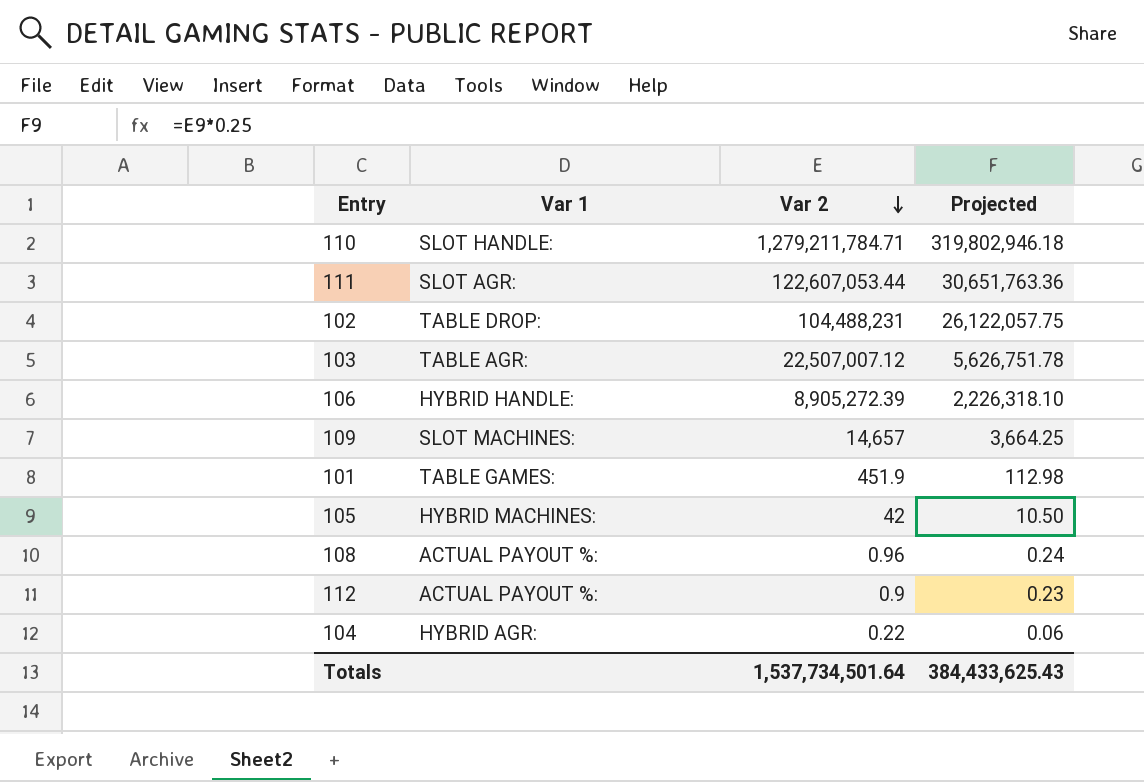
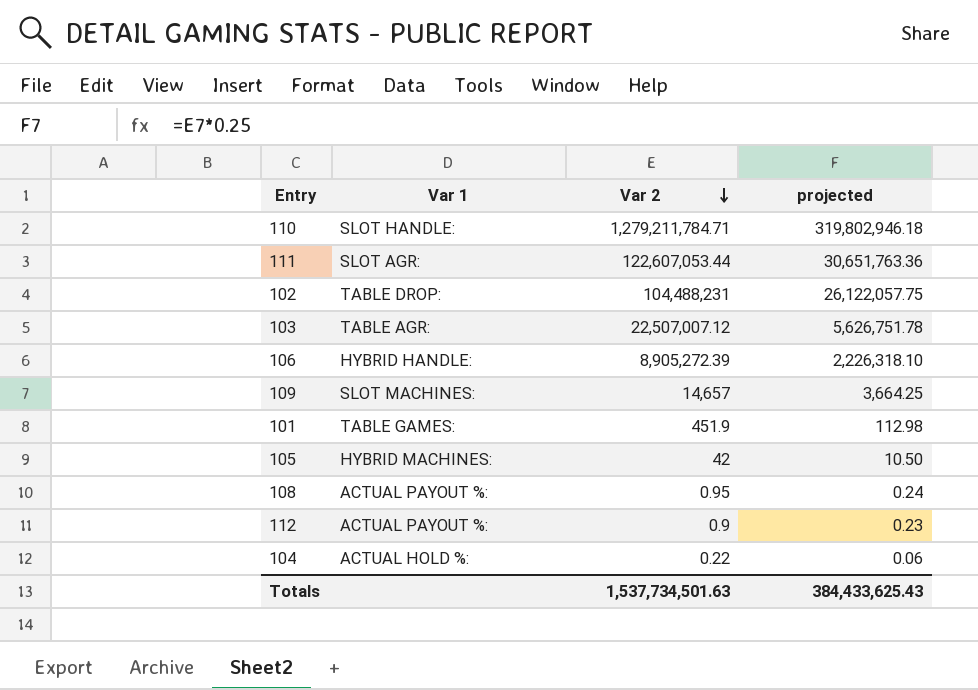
column name: Projected -> projected
108 | Var 2: 0.96 -> 0.95
104 | Var 1: HYBRID AGR: -> ACTUAL HOLD %:
Totals | Var 2: 1,537,734,501.64 -> 1,537,734,501.63

